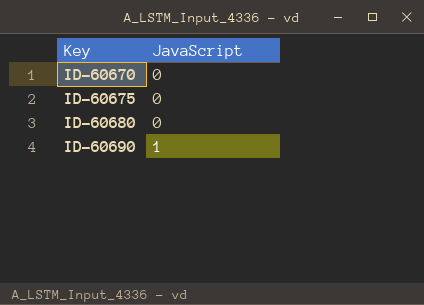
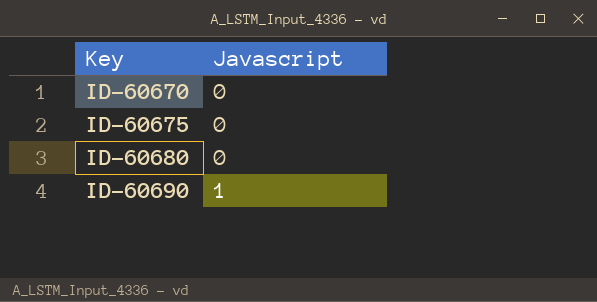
column name: JavaScript -> Javascript

